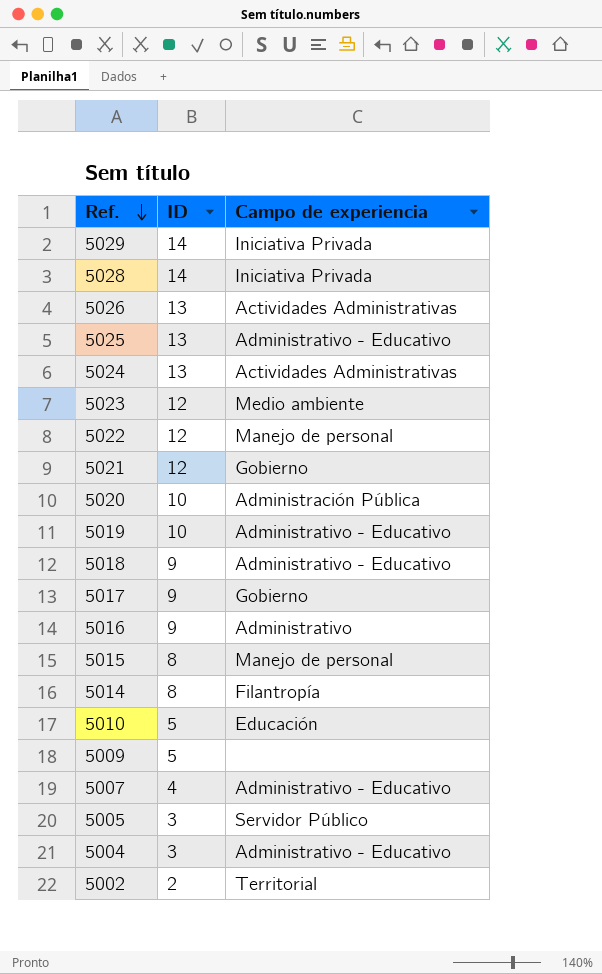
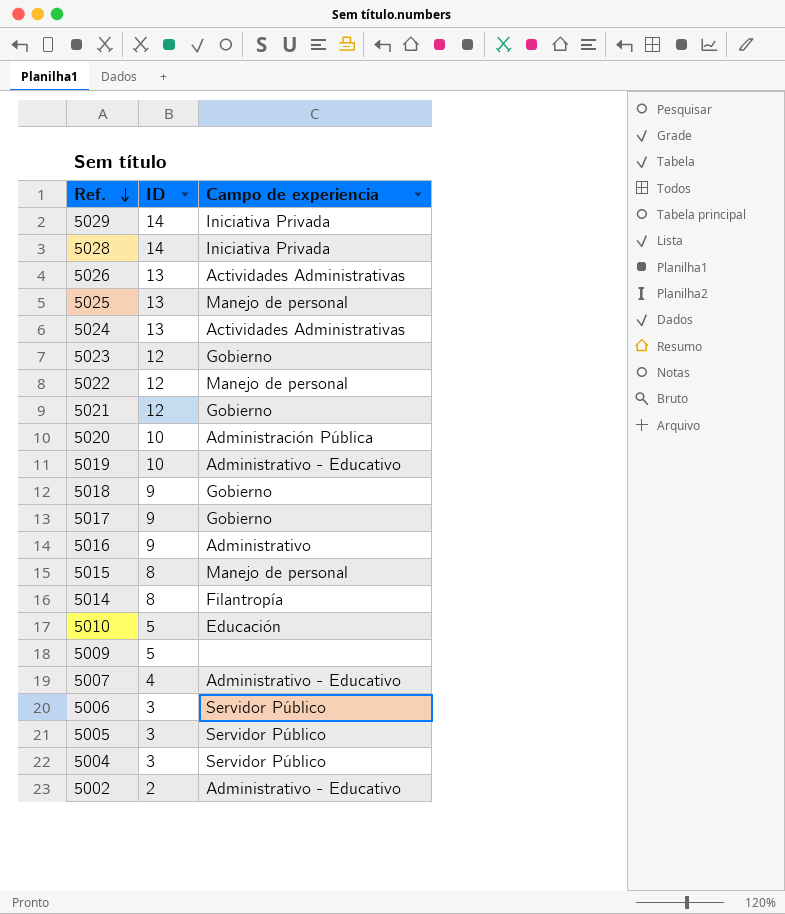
5025 | Campo de experiencia: Administrativo - Educativo -> Manejo de personal
5023 | Campo de experiencia: Medio ambiente -> Gobierno
5018 | Campo de experiencia: Administrativo - Educativo -> Gobierno
row 5006: none -> 3 | Servidor Público
5004 | Campo de experiencia: Administrativo - Educativo -> Servidor Público
5002 | Campo de experiencia: Territorial -> Administrativo - Educativo

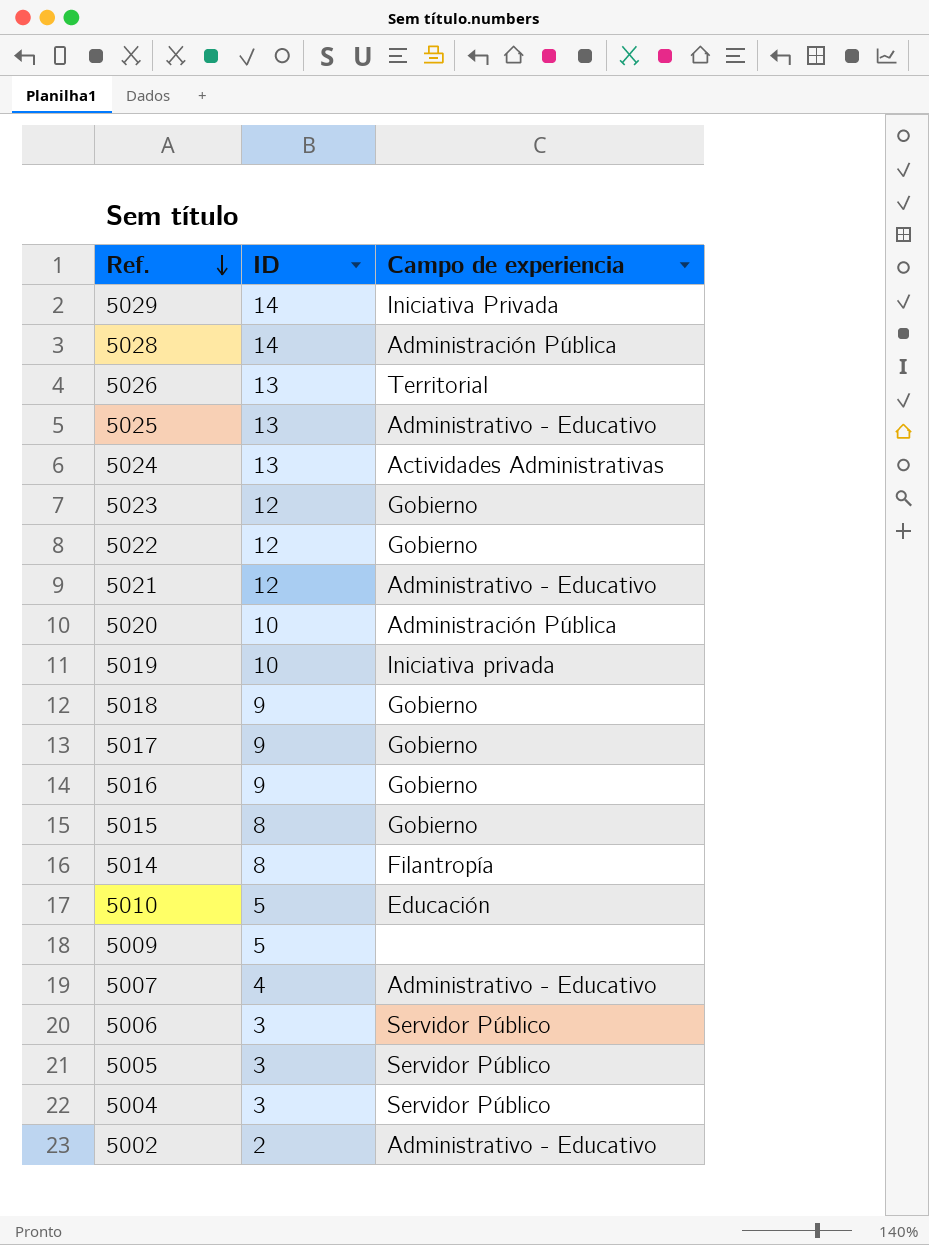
5028 | Campo de experiencia: Iniciativa Privada -> Administración Pública
5026 | Campo de experiencia: Actividades Administrativas -> Territorial
5025 | Campo de experiencia: Manejo de personal -> Administrativo - Educativo
5022 | Campo de experiencia: Manejo de personal -> Gobierno
5021 | Campo de experiencia: Gobierno -> Administrativo - Educativo
5019 | Campo de experiencia: Administrativo - Educativo -> Iniciativa privada
5016 | Campo de experiencia: Administrativo -> Gobierno
5015 | Campo de experiencia: Manejo de personal -> Gobierno

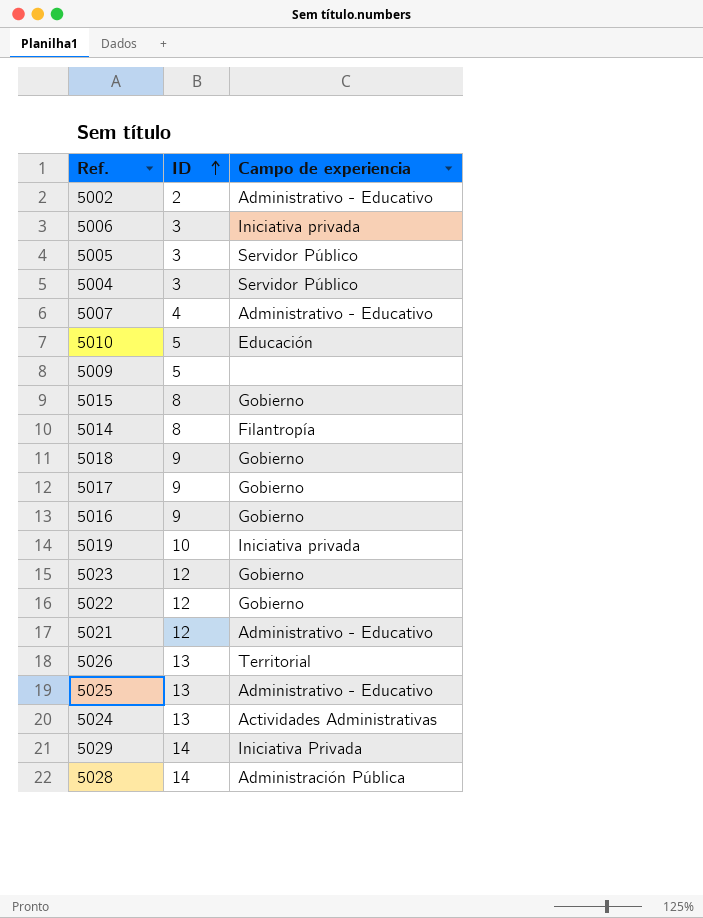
row order: Ref. descending -> ID ascending
row 5020: 10 | Administración Pública -> none
5006 | Campo de experiencia: Servidor Público -> Iniciativa privada

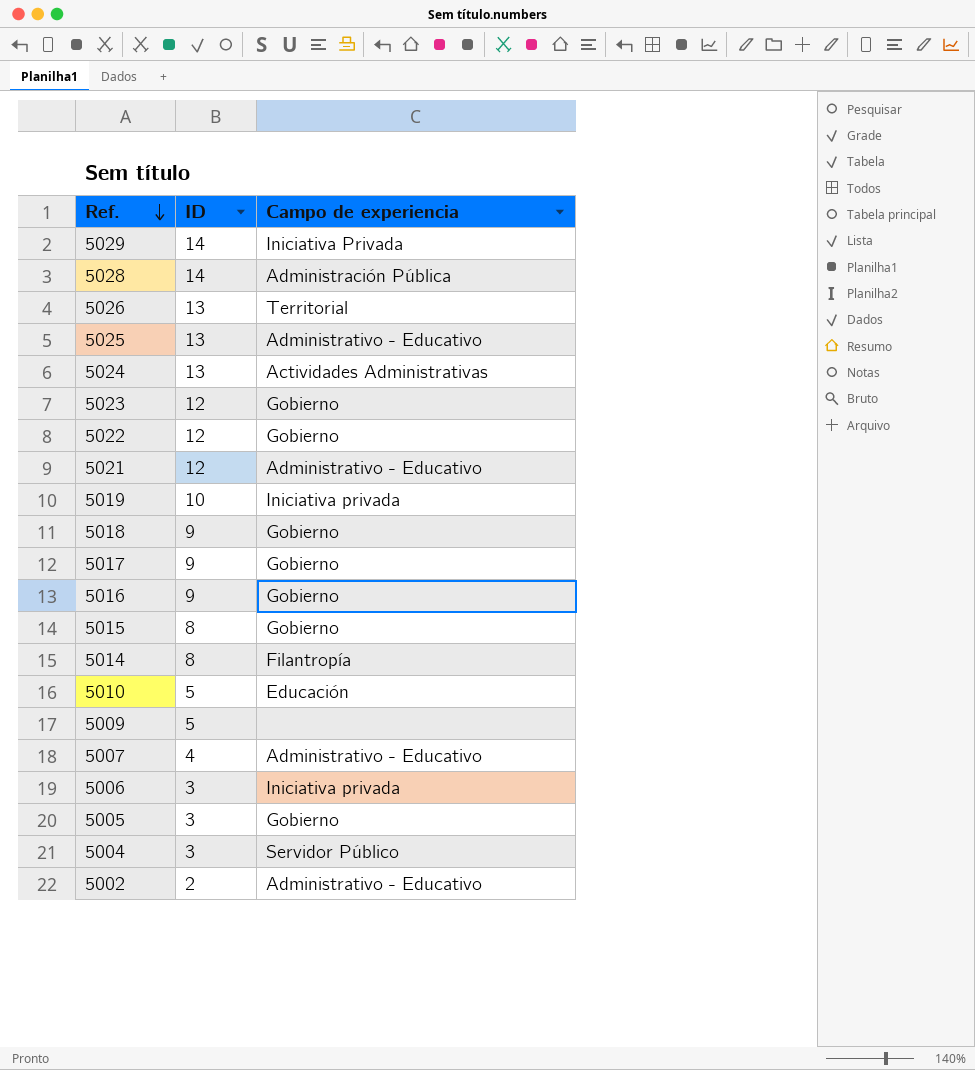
row order: ID ascending -> Ref. descending
5005 | Campo de experiencia: Servidor Público -> Gobierno

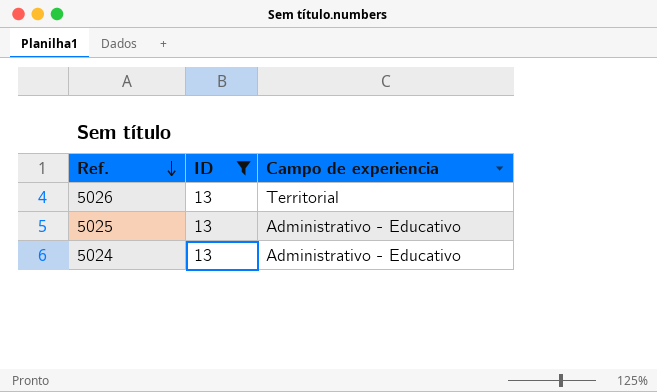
filter: none -> ID = 13
5024 | Campo de experiencia: Actividades Administrativas -> Administrativo - Educativo

